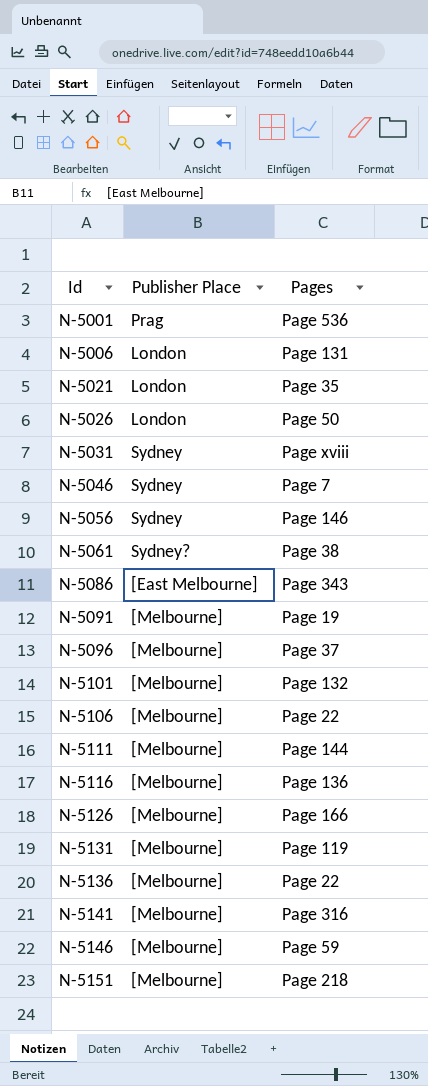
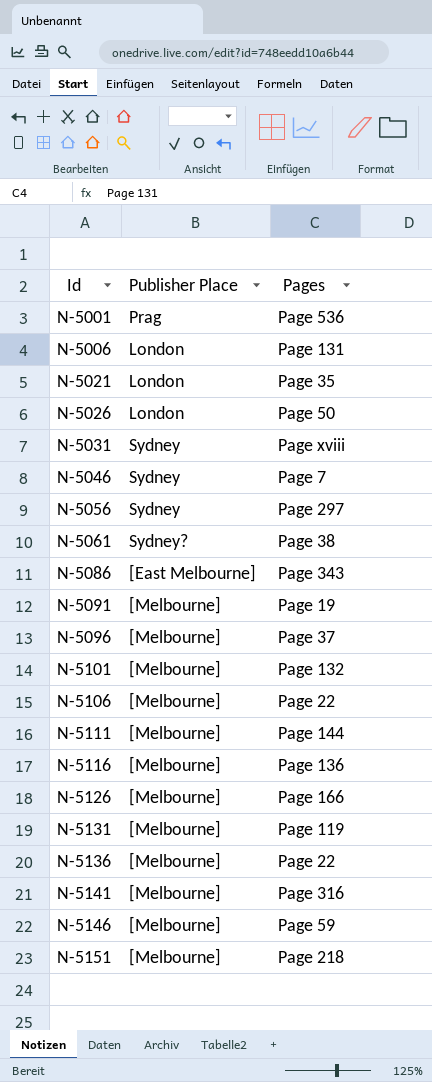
N-5056 | Pages: Page 146 -> Page 297

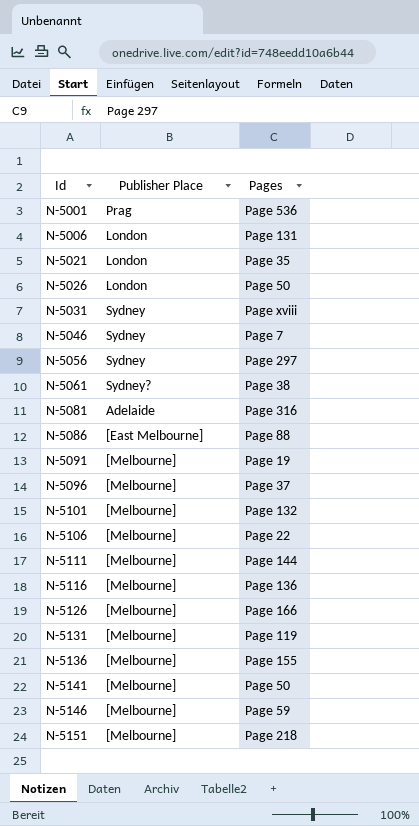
row N-5081: none -> Adelaide | Page 316
N-5086 | Pages: Page 343 -> Page 88
N-5136 | Pages: Page 22 -> Page 155
N-5141 | Pages: Page 316 -> Page 50

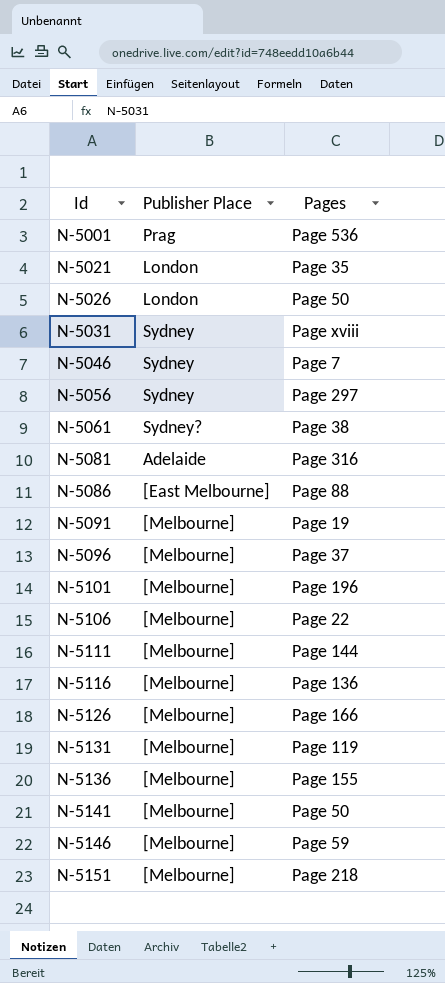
row N-5006: London | Page 131 -> none
N-5101 | Pages: Page 132 -> Page 196

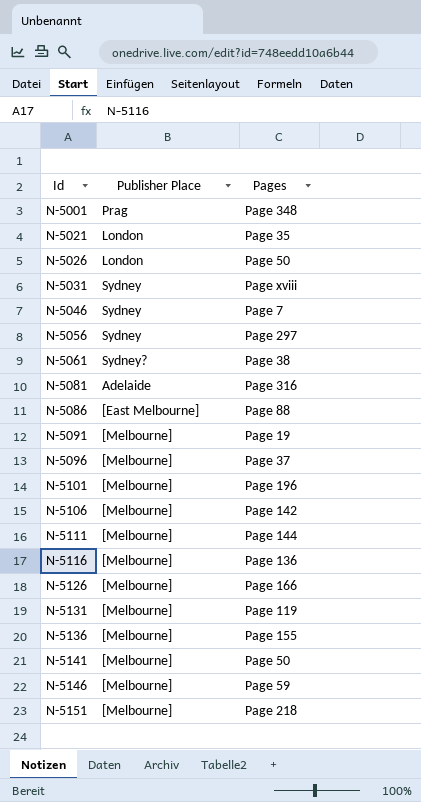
N-5001 | Pages: Page 536 -> Page 348
N-5106 | Pages: Page 22 -> Page 142

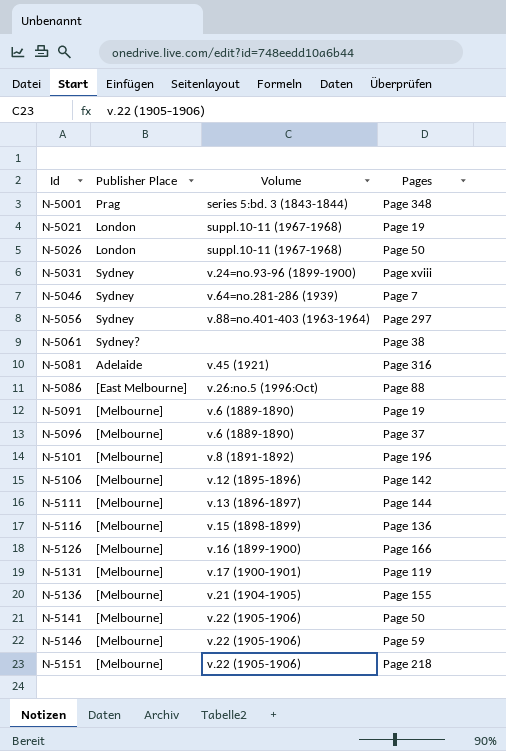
column Volume | position: none -> 3
N-5021 | Pages: Page 35 -> Page 19

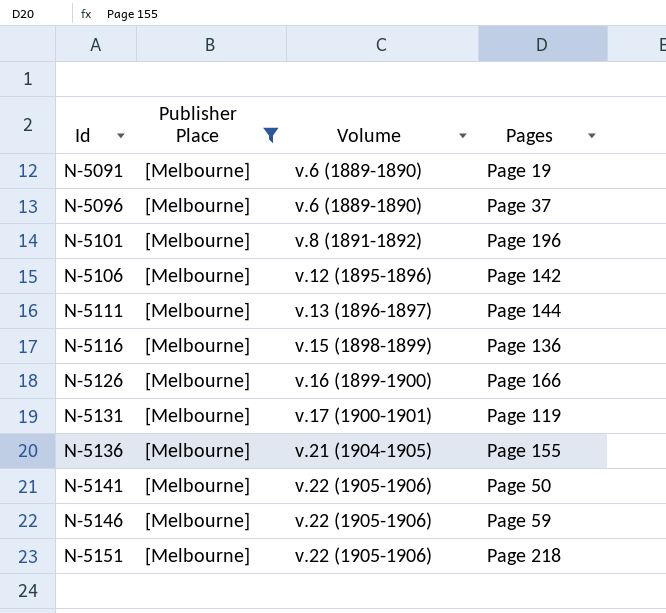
filter: none -> Publisher Place = [Melbourne]

